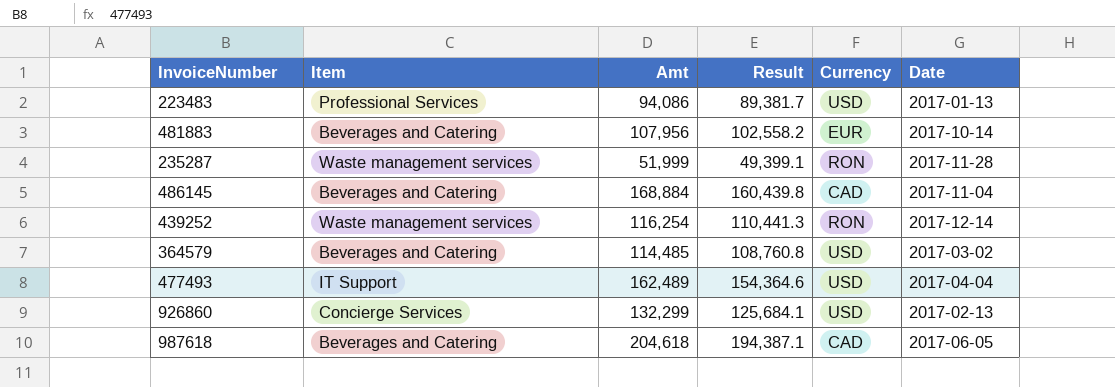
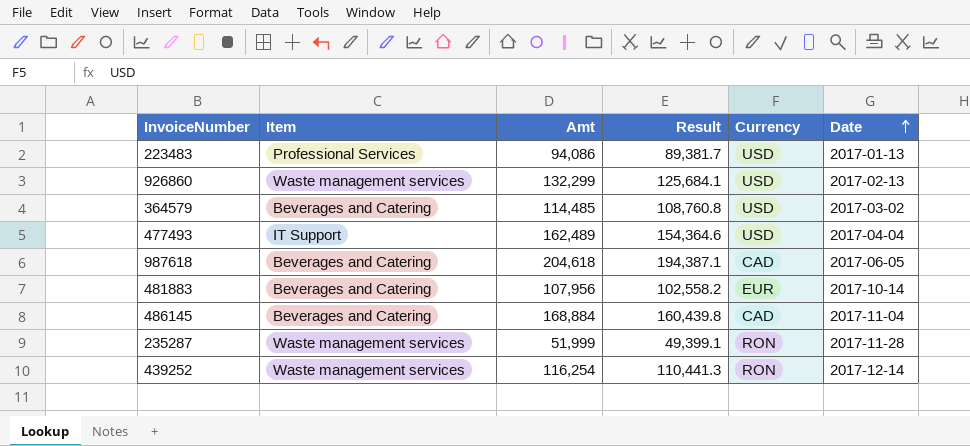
row order: none -> Date ascending
926860 | Item: Concierge Services -> Waste management services

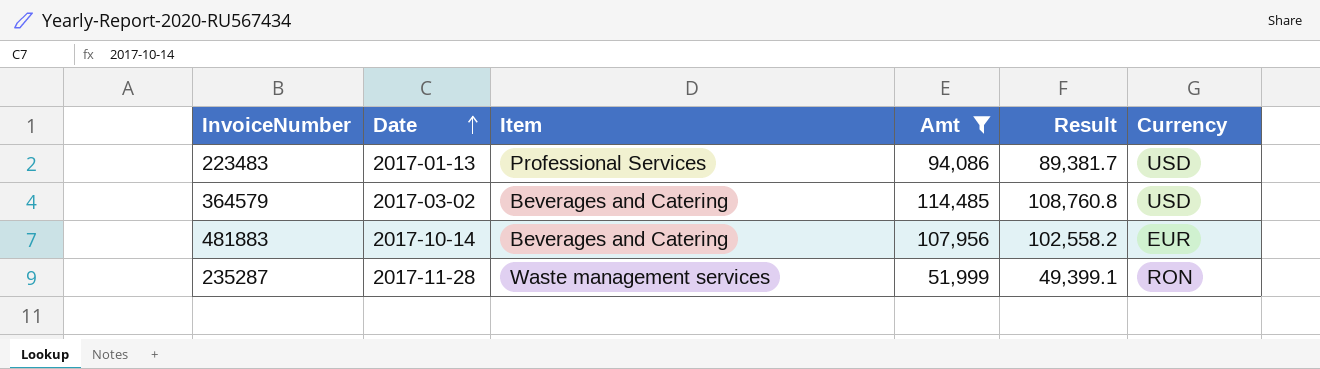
filter: none -> Amt <= 114,485
column Date | position: 6 -> 2

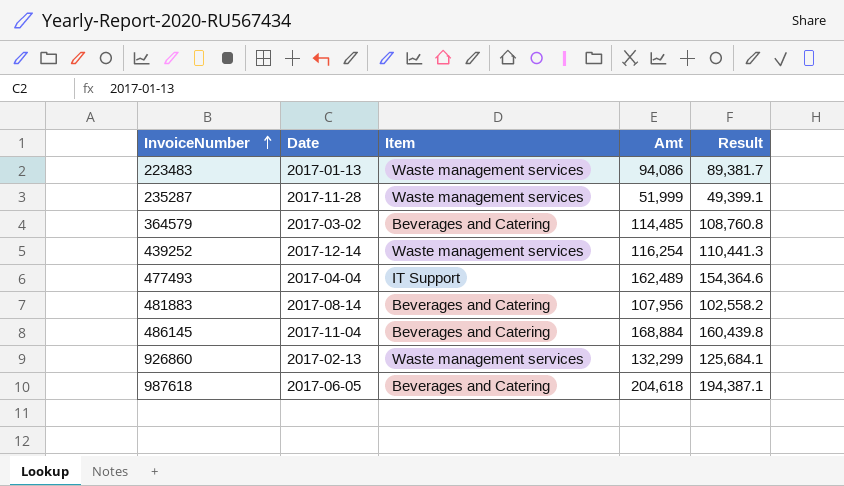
filter: Amt <= 114,485 -> none
row order: Date ascending -> InvoiceNumber ascending
column Currency | position: 6 -> none
223483 | Item: Professional Services -> Waste management services
481883 | Date: 2017-10-14 -> 2017-08-14

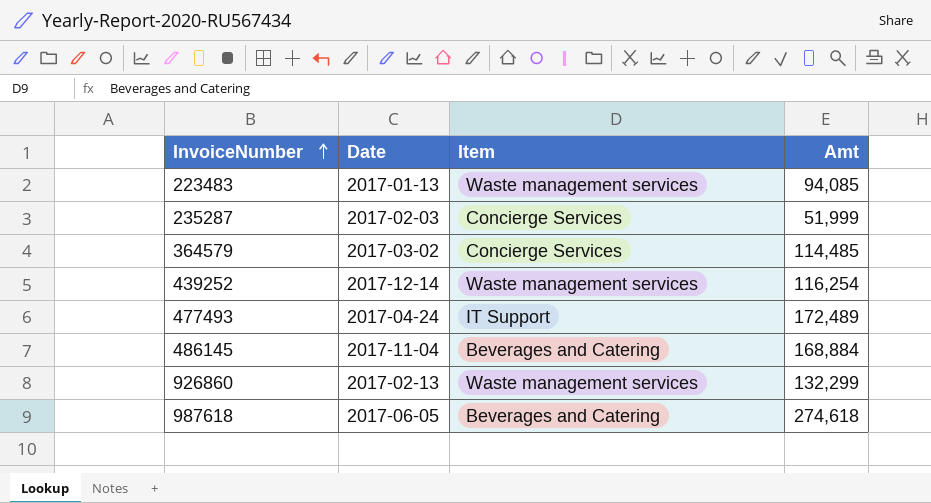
column Result | formula: [Amt] * 0.95 -> none
row 481883: 2017-08-14 | Beverages and Catering | 107,956 | 102,558.2 -> none
223483 | Amt: 94,086 -> 94,085
235287 | Date: 2017-11-28 -> 2017-02-03
235287 | Item: Waste management services -> Concierge Services
364579 | Item: Beverages and Catering -> Concierge Services
477493 | Date: 2017-04-04 -> 2017-04-24
477493 | Amt: 162,489 -> 172,489
987618 | Amt: 204,618 -> 274,618

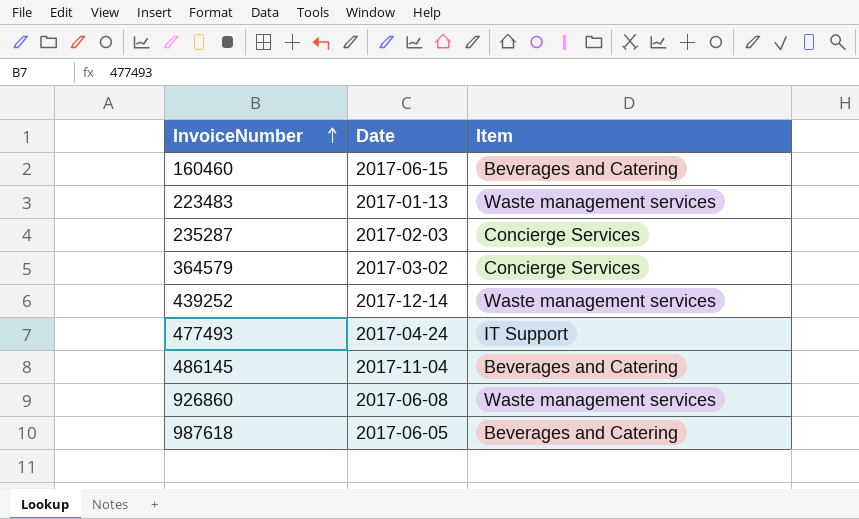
column Amt | position: 4 -> none
row 160460: none -> 2017-06-15 | Beverages and Catering
926860 | Date: 2017-02-13 -> 2017-06-08

